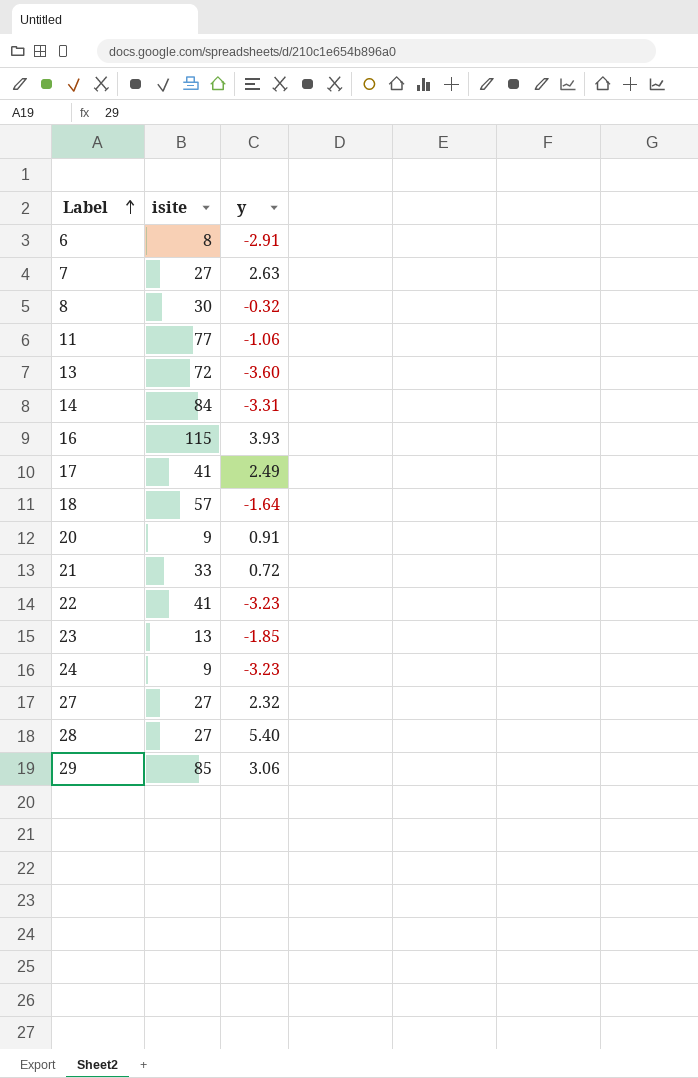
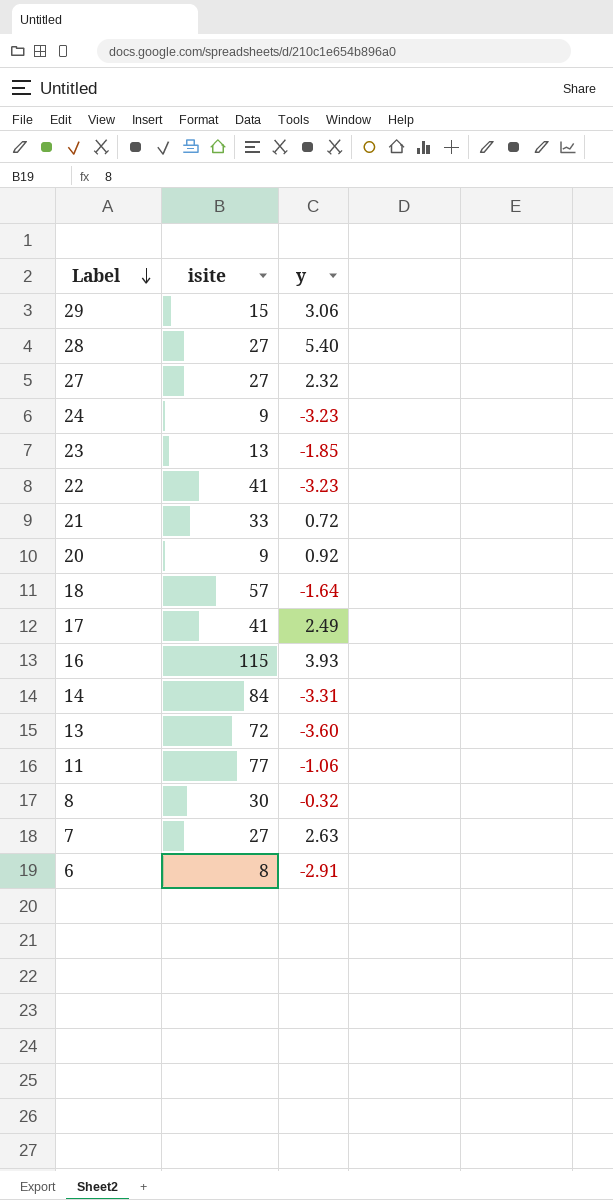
row order: Label ascending -> Label descending
29 | isite: 85 -> 15
20 | y: 0.91 -> 0.92

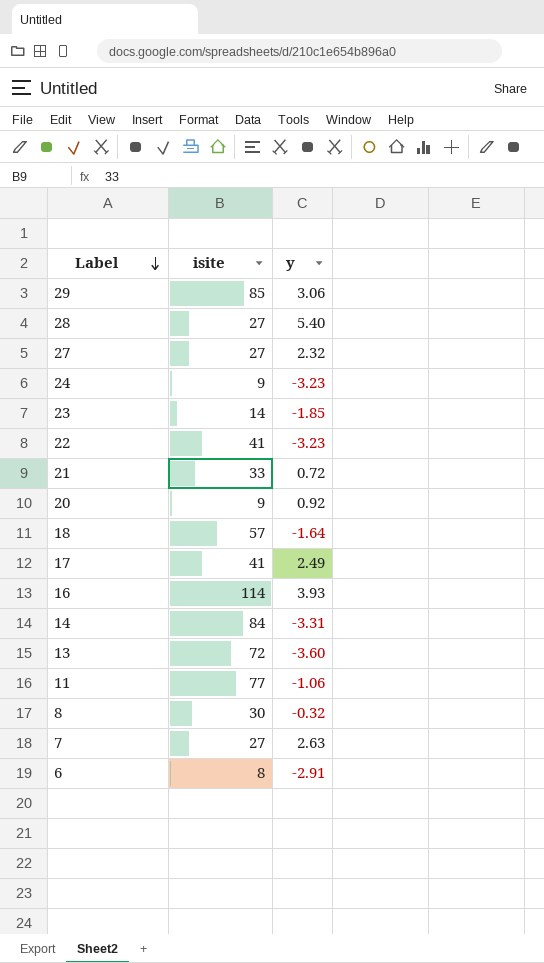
29 | isite: 15 -> 85
23 | isite: 13 -> 14
16 | isite: 115 -> 114

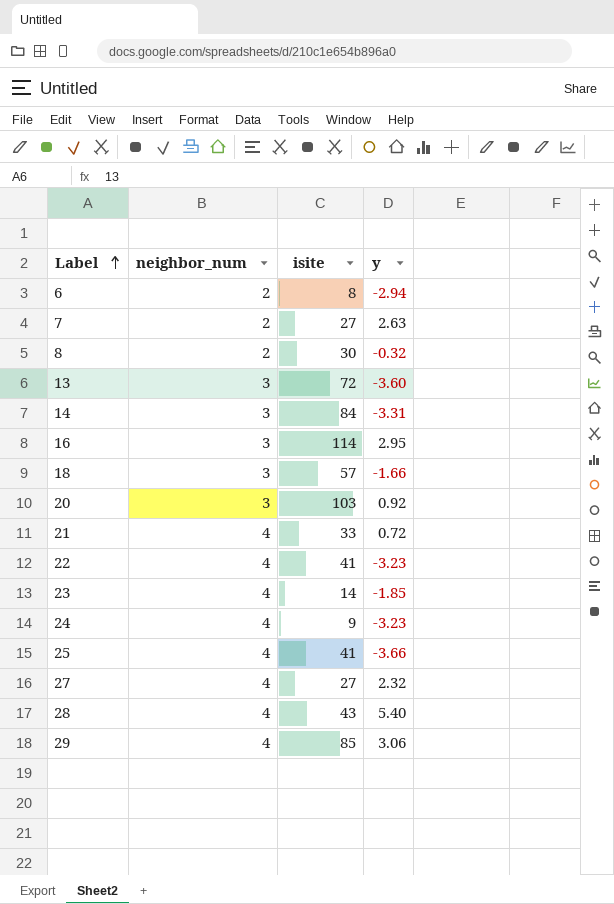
row order: Label descending -> Label ascending
column neighbor_num | position: none -> 2
row 17: 41 | 2.49 -> none
row 11: 77 | -1.06 -> none
6 | y: -2.91 -> -2.94
16 | y: 3.93 -> 2.95
18 | y: -1.64 -> -1.66
20 | isite: 9 -> 103
row 25: none -> 4 | 41 | -3.66
28 | isite: 27 -> 43

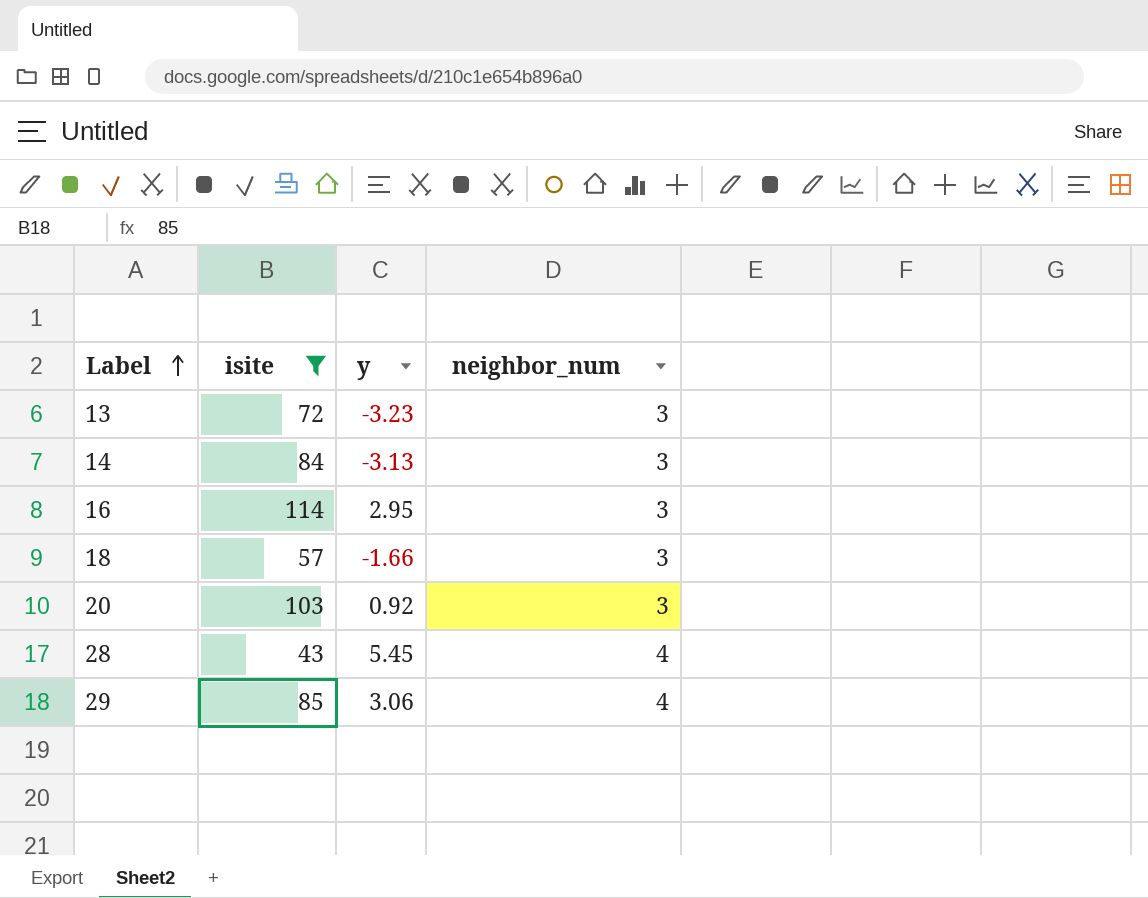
filter: none -> isite >= 43
column neighbor_num | position: 2 -> 4
13 | y: -3.60 -> -3.23
14 | y: -3.31 -> -3.13
28 | y: 5.40 -> 5.45

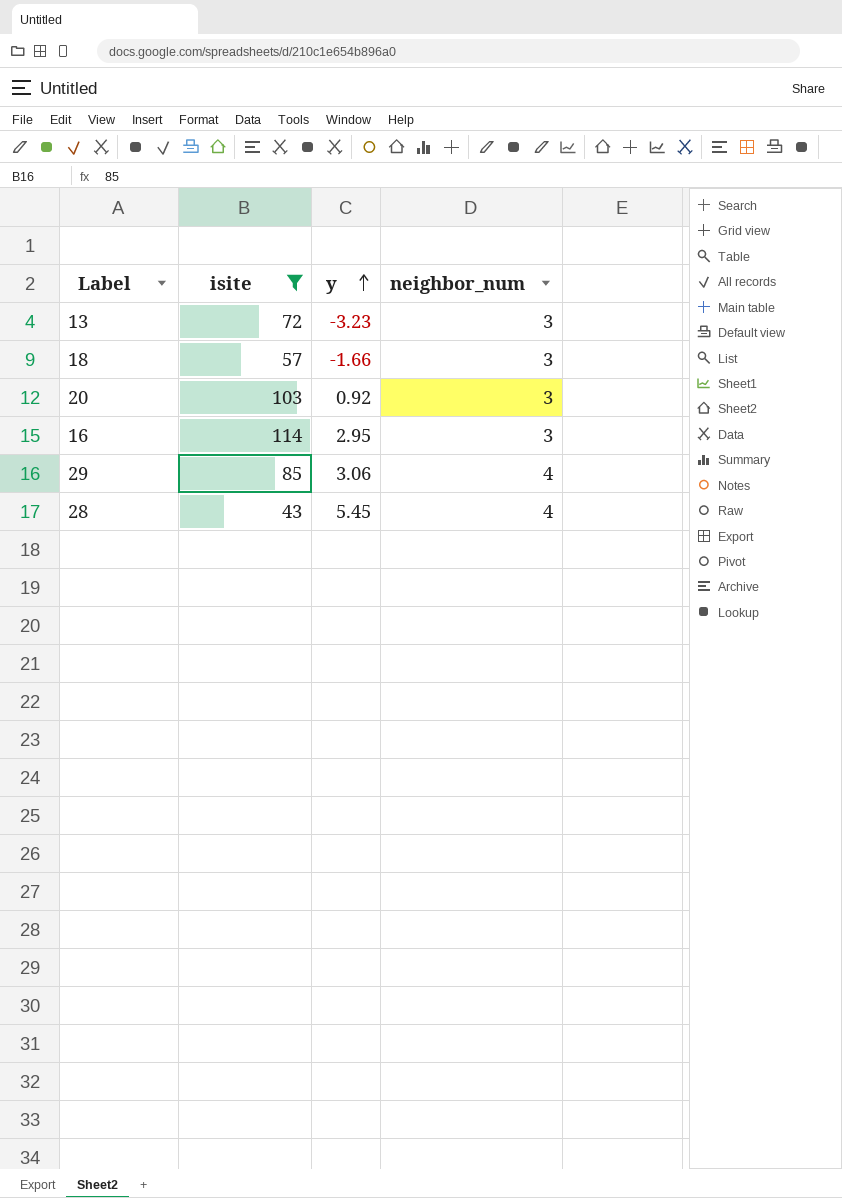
row order: Label ascending -> y ascending
row 14: 84 | -3.13 | 3 -> none

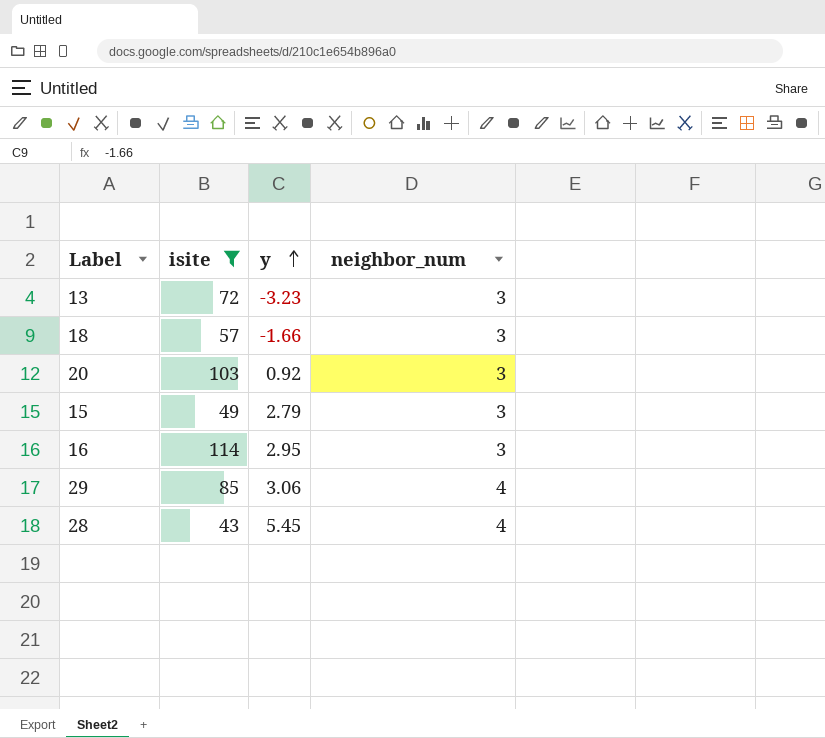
row 15: none -> 49 | 2.79 | 3

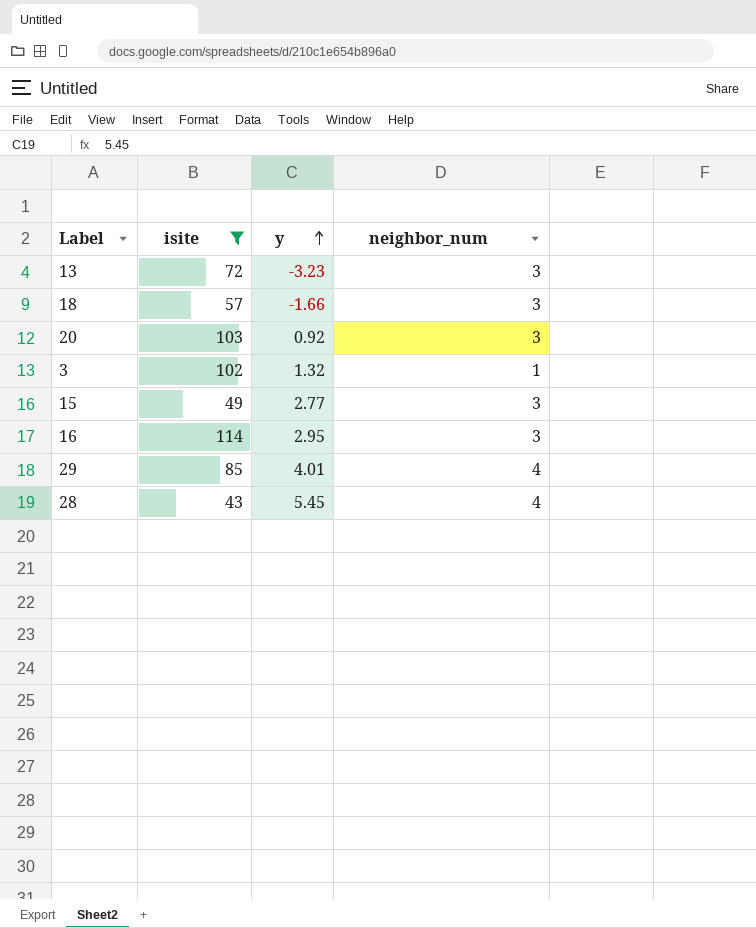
row 3: none -> 102 | 1.32 | 1
15 | y: 2.79 -> 2.77
29 | y: 3.06 -> 4.01

